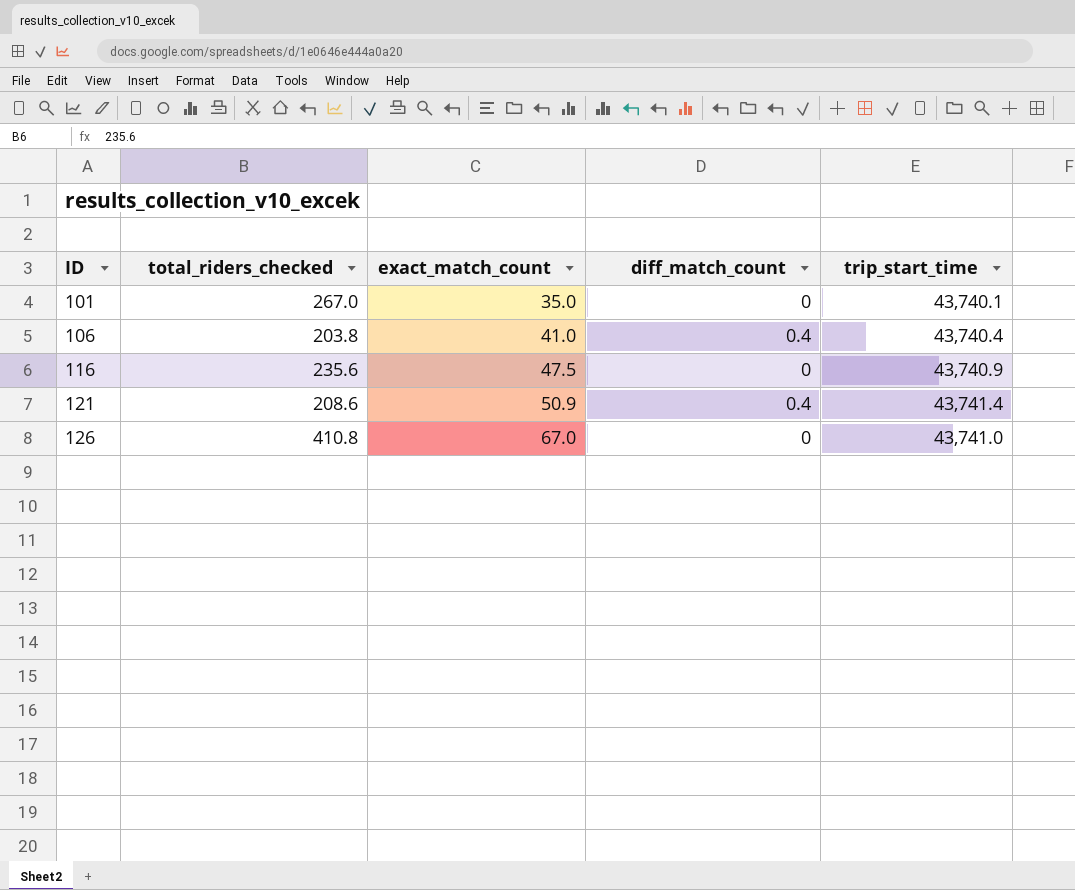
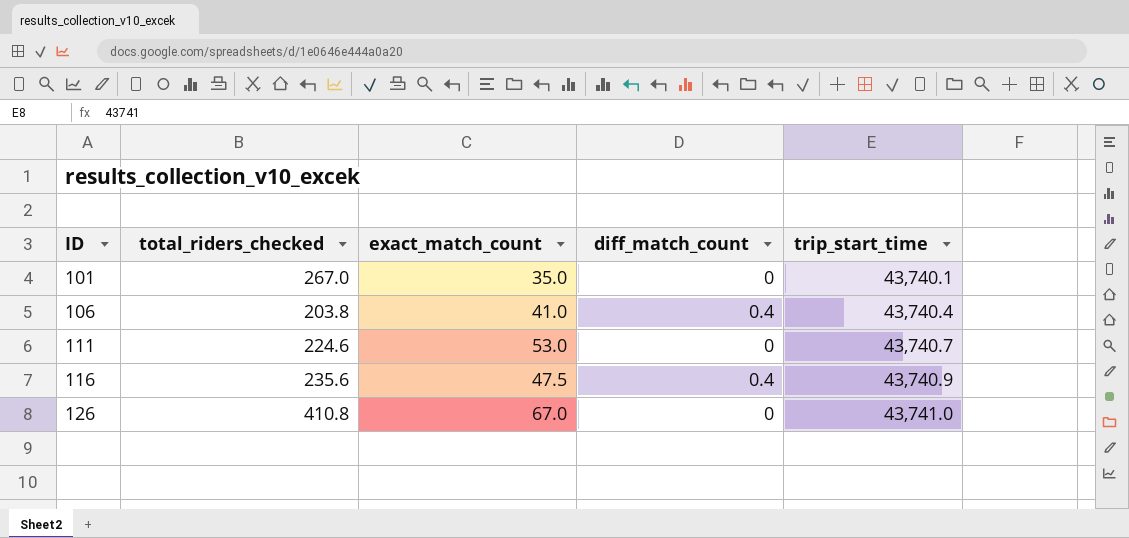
row 121: 208.6 | 50.9 | 0.4 | 43,741.4 -> none
row 111: none -> 224.6 | 53.0 | 0 | 43,740.7
116 | diff_match_count: 0 -> 0.4

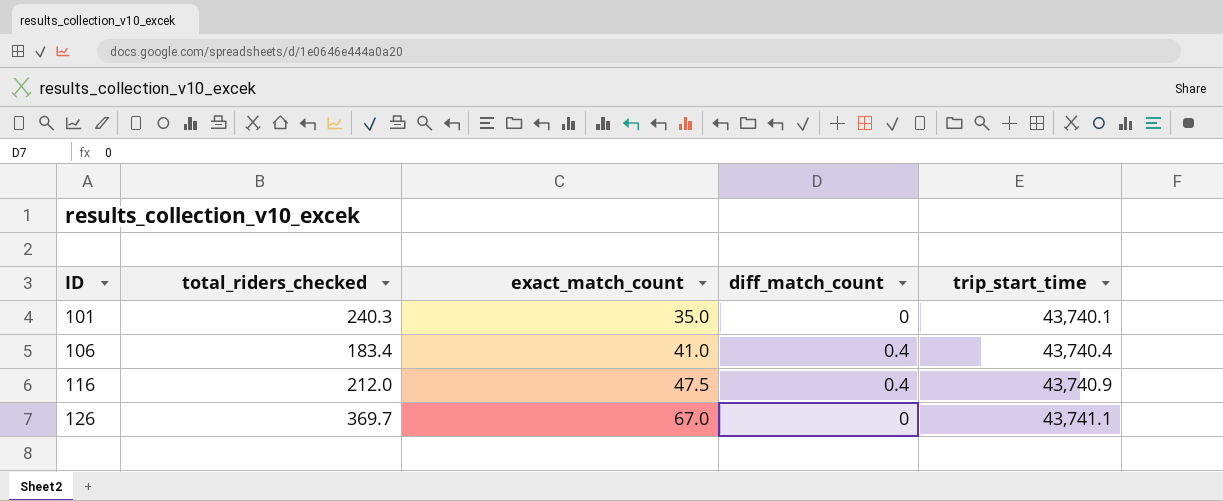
row 111: 224.6 | 53.0 | 0 | 43,740.7 -> none
101 | total_riders_checked: 267.0 -> 240.3
106 | total_riders_checked: 203.8 -> 183.4
116 | total_riders_checked: 235.6 -> 212.0
126 | total_riders_checked: 410.8 -> 369.7
126 | trip_start_time: 43,741.0 -> 43,741.1

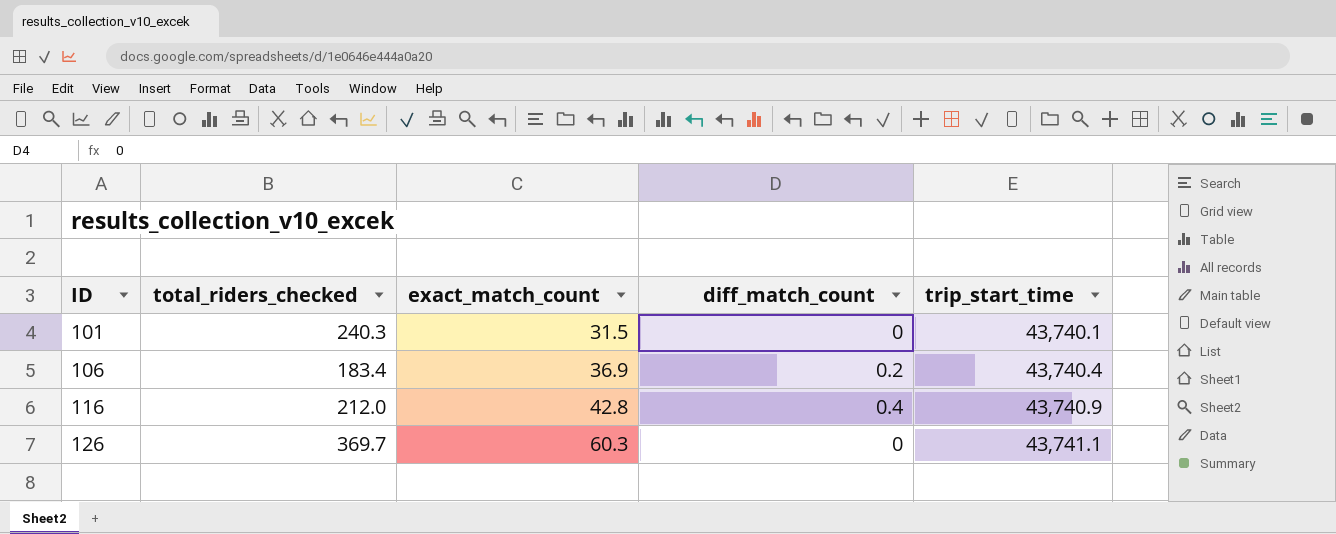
101 | exact_match_count: 35.0 -> 31.5
106 | exact_match_count: 41.0 -> 36.9
106 | diff_match_count: 0.4 -> 0.2
116 | exact_match_count: 47.5 -> 42.8
126 | exact_match_count: 67.0 -> 60.3

